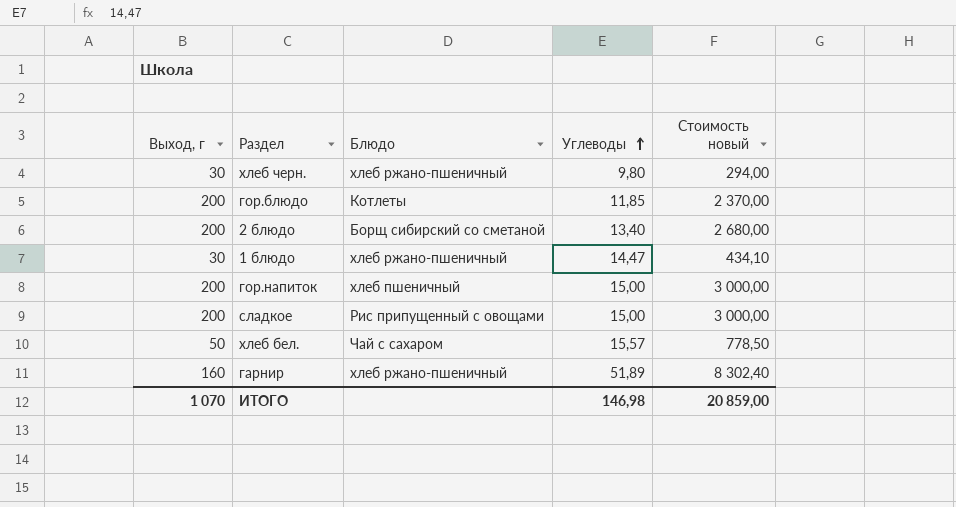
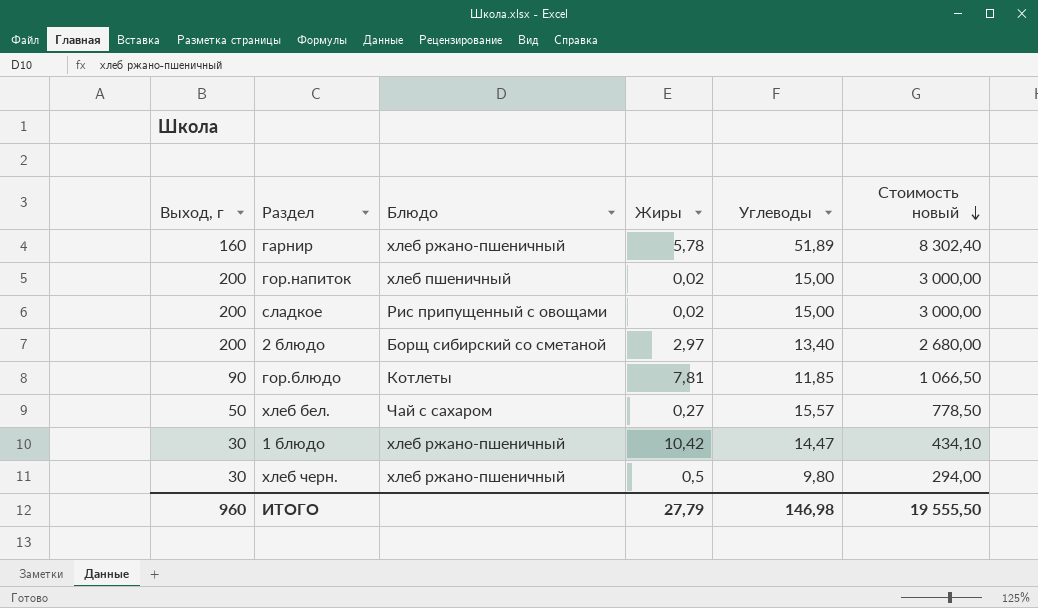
row order: Углеводы ascending -> Стоимость новый descending
column Жиры | position: none -> 4
гор.блюдо | Выход, г: 200 -> 90
гор.блюдо | Стоимость новый: 2 370,00 -> 1 066,50
ИТОГО | Выход, г: 1 070 -> 960
ИТОГО | Стоимость новый: 20 859,00 -> 19 555,50

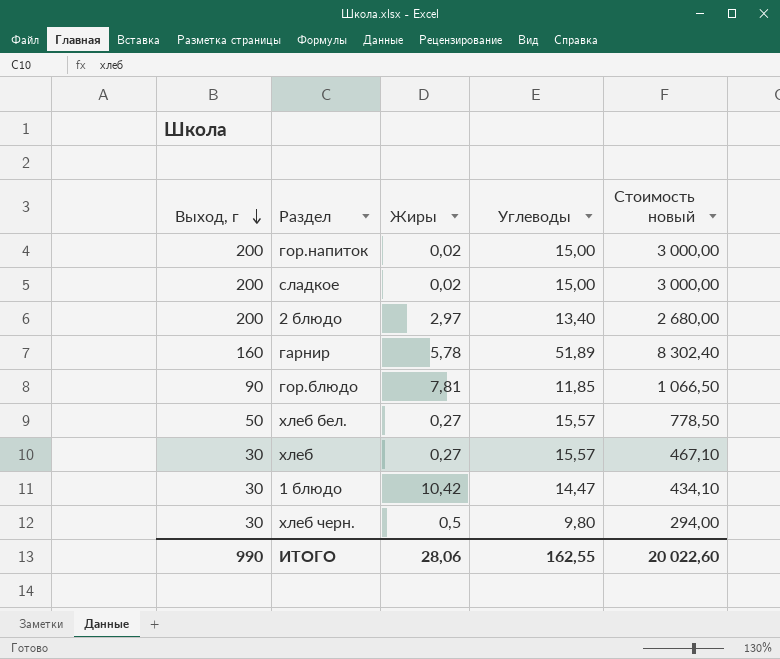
row order: Стоимость новый descending -> Выход, г descending
column Блюдо | position: 3 -> none
row хлеб: none -> 30 | 0,27 | 15,57 | 467,10
ИТОГО | Выход, г: 960 -> 990
ИТОГО | Жиры: 27,79 -> 28,06
ИТОГО | Углеводы: 146,98 -> 162,55
ИТОГО | Стоимость новый: 19 555,50 -> 20 022,60

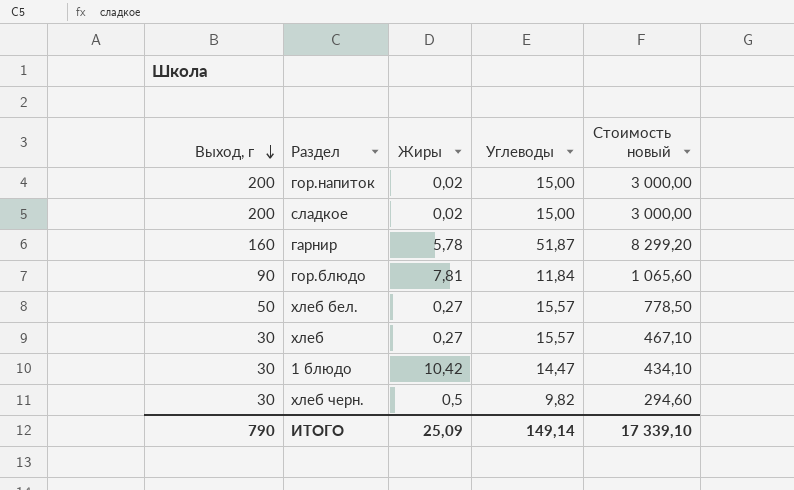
row 2 блюдо: 200 | 2,97 | 13,40 | 2 680,00 -> none
гарнир | Углеводы: 51,89 -> 51,87
гарнир | Стоимость новый: 8 302,40 -> 8 299,20
гор.блюдо | Углеводы: 11,85 -> 11,84
гор.блюдо | Стоимость новый: 1 066,50 -> 1 065,60
хлеб черн. | Углеводы: 9,80 -> 9,82
хлеб черн. | Стоимость новый: 294,00 -> 294,60
ИТОГО | Выход, г: 990 -> 790
ИТОГО | Жиры: 28,06 -> 25,09
ИТОГО | Углеводы: 162,55 -> 149,14
ИТОГО | Стоимость новый: 20 022,60 -> 17 339,10

